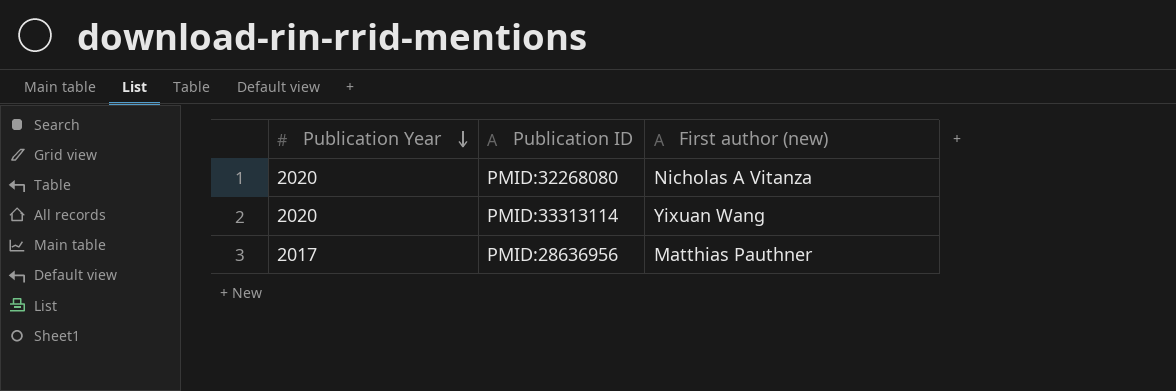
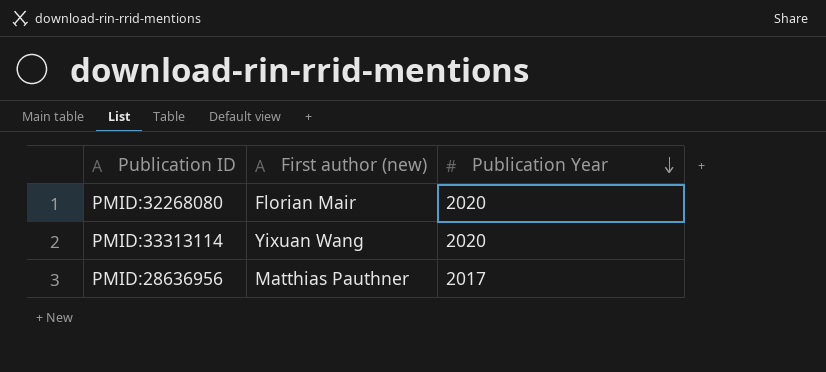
column Publication Year | position: 1 -> 3
PMID:32268080 | First author (new): Nicholas A Vitanza -> Florian Mair

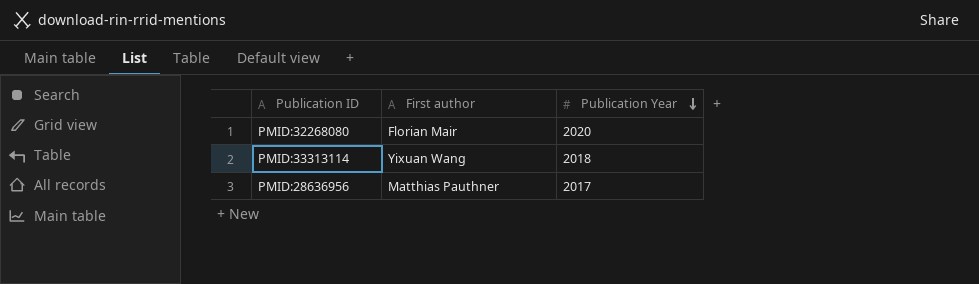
column name: First author (new) -> First author
PMID:33313114 | Publication Year: 2020 -> 2018

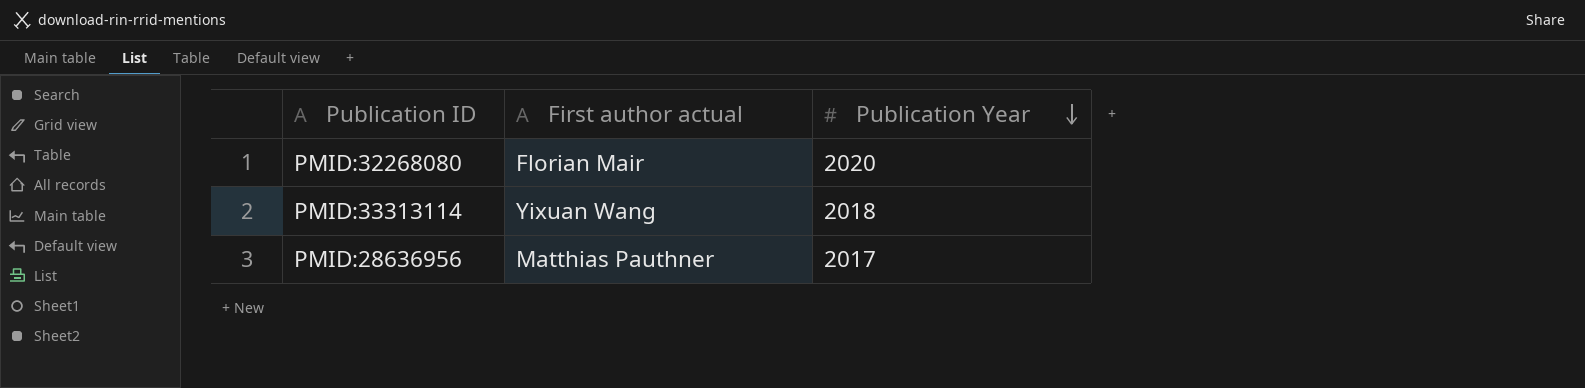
column name: First author -> First author actual

